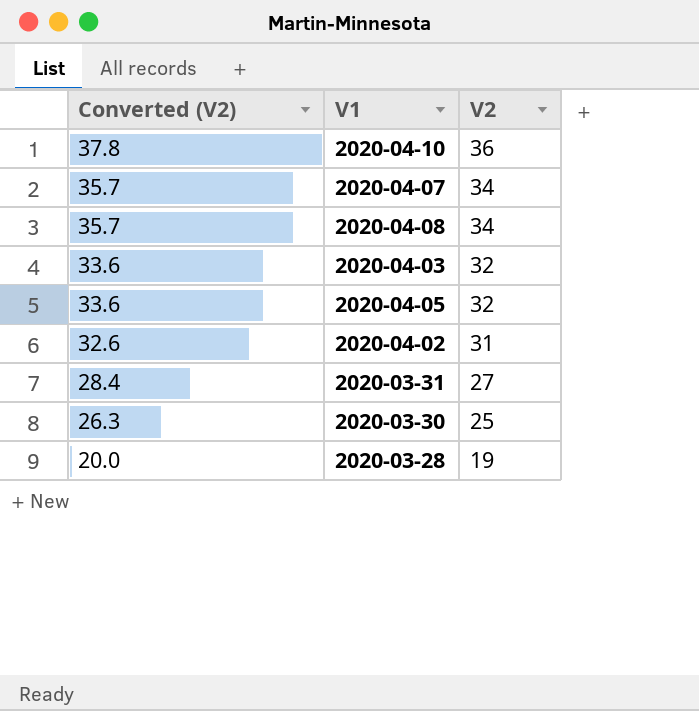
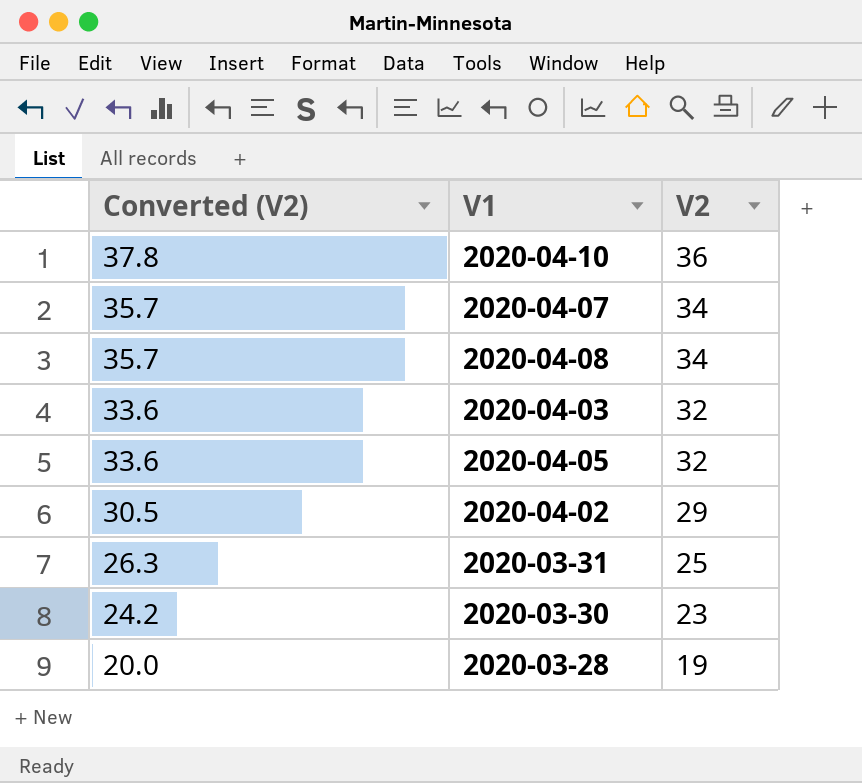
2020-04-02 | Converted (V2): 32.6 -> 30.5
2020-04-02 | V2: 31 -> 29
2020-03-31 | Converted (V2): 28.4 -> 26.3
2020-03-31 | V2: 27 -> 25
2020-03-30 | Converted (V2): 26.3 -> 24.2
2020-03-30 | V2: 25 -> 23

